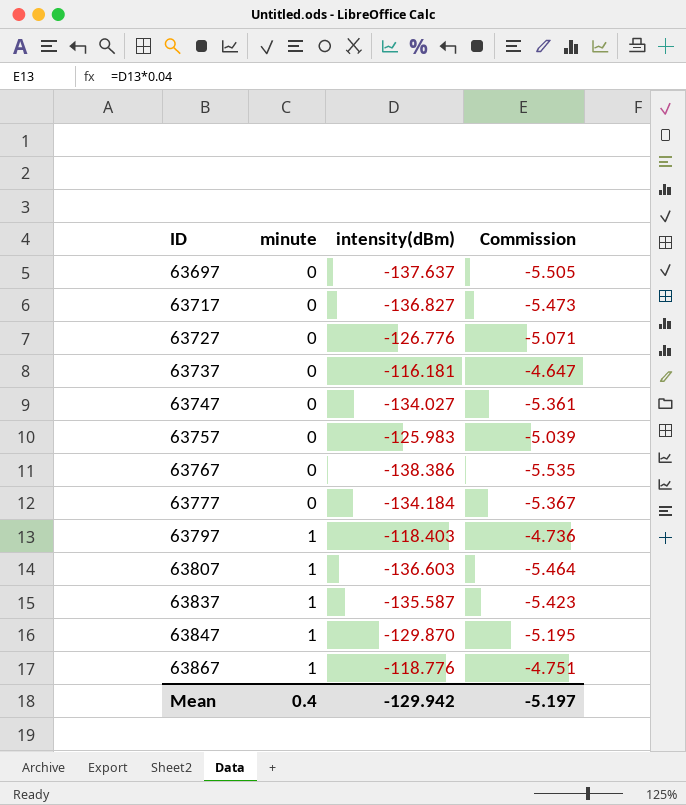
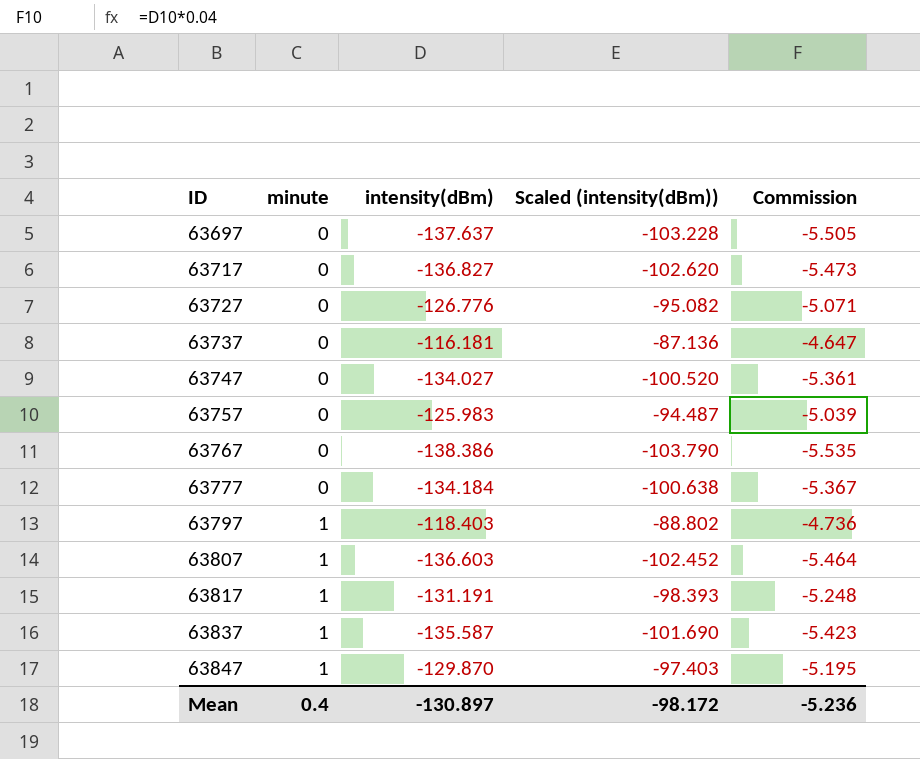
column Scaled (intensity(dBm)) | formula: none -> [intensity(dBm)] * 0.75
row 63867: 1 | -118.776 | -4.751 -> none
row 63817: none -> 1 | -131.191 | -98.393 | -5.248
Mean | intensity(dBm): -129.942 -> -130.897
Mean | Commission: -5.197 -> -5.236

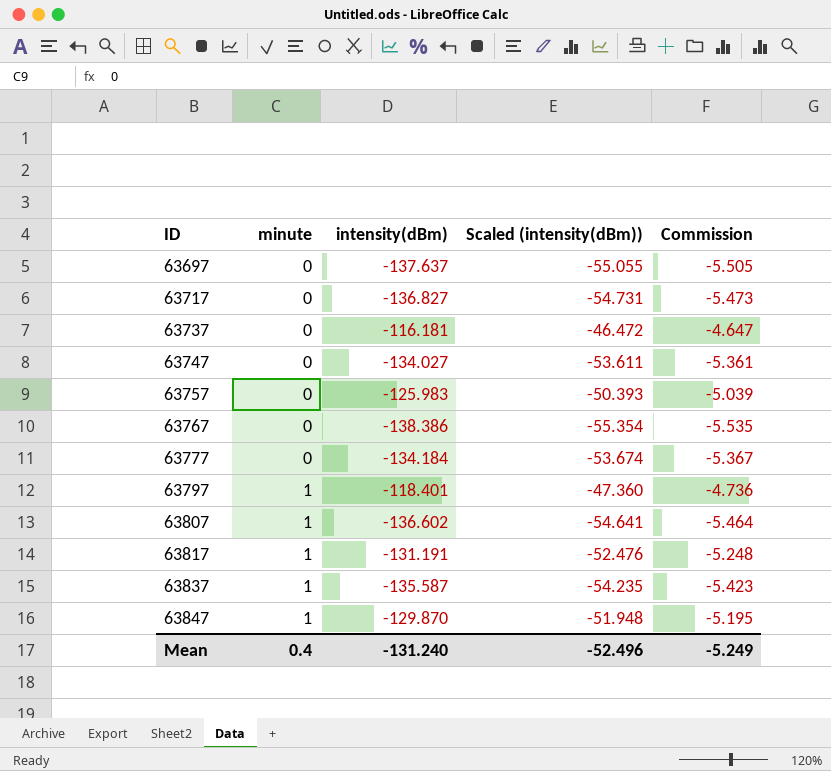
column Scaled (intensity(dBm)) | formula: [intensity(dBm)] * 0.75 -> [intensity(dBm)] * 0.4
row 63727: 0 | -126.776 | -95.082 | -5.071 -> none
63797 | intensity(dBm): -118.403 -> -118.401
63807 | intensity(dBm): -136.603 -> -136.602
Mean | intensity(dBm): -130.897 -> -131.240
Mean | Scaled (intensity(dBm)): -98.172 -> -52.496
Mean | Commission: -5.236 -> -5.249

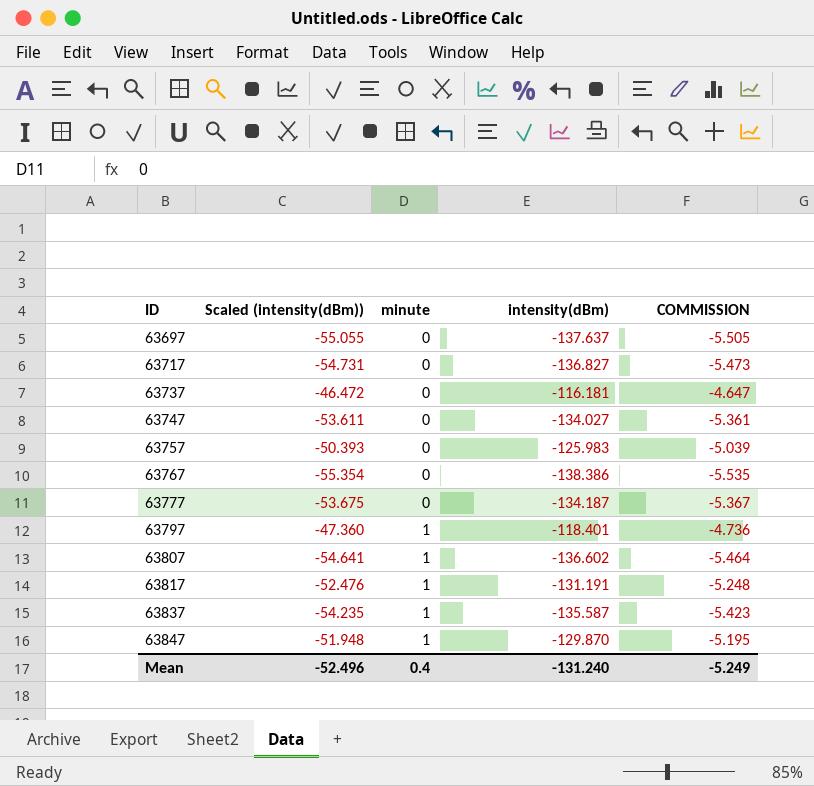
column Scaled (intensity(dBm)) | position: 4 -> 2
column name: Commission -> COMMISSION
63777 | Scaled (intensity(dBm)): -53.674 -> -53.675
63777 | intensity(dBm): -134.184 -> -134.187

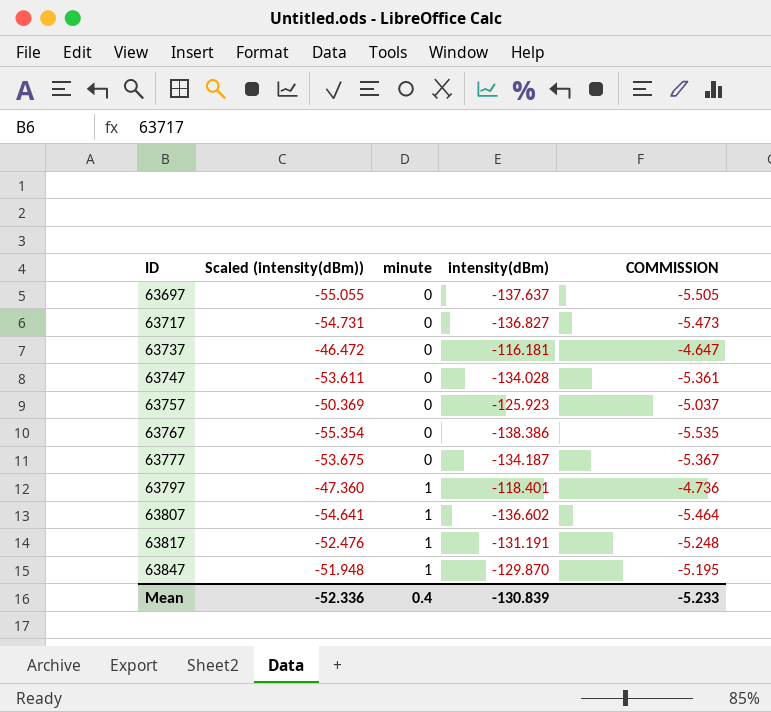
row 63837: -54.235 | 1 | -135.587 | -5.423 -> none
63747 | intensity(dBm): -134.027 -> -134.028
63757 | Scaled (intensity(dBm)): -50.393 -> -50.369
63757 | intensity(dBm): -125.983 -> -125.923
63757 | COMMISSION: -5.039 -> -5.037
Mean | Scaled (intensity(dBm)): -52.496 -> -52.336
Mean | intensity(dBm): -131.240 -> -130.839
Mean | COMMISSION: -5.249 -> -5.233

